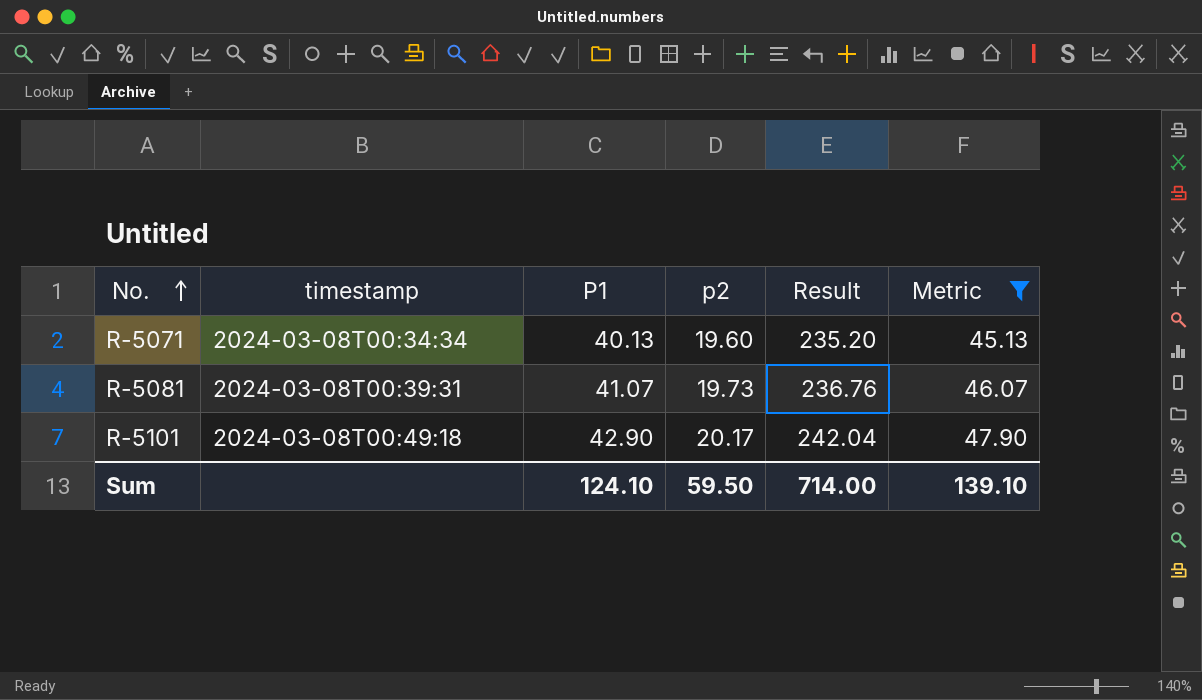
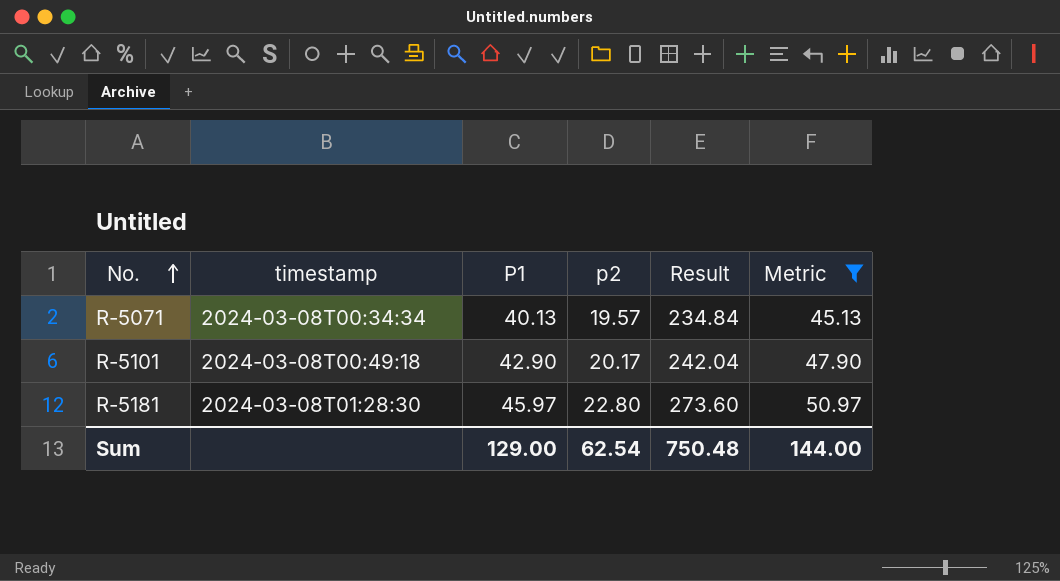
row R-5081: 2024-03-08T00:39:31 | 41.07 | 19.73 | 236.76 | 46.07 -> none
R-5071 | p2: 19.60 -> 19.57
R-5071 | Result: 235.20 -> 234.84
row R-5181: none -> 2024-03-08T01:28:30 | 45.97 | 22.80 | 273.60 | 50.97
Sum | P1: 124.10 -> 129.00
Sum | p2: 59.50 -> 62.54
Sum | Result: 714.00 -> 750.48
Sum | Metric: 139.10 -> 144.00

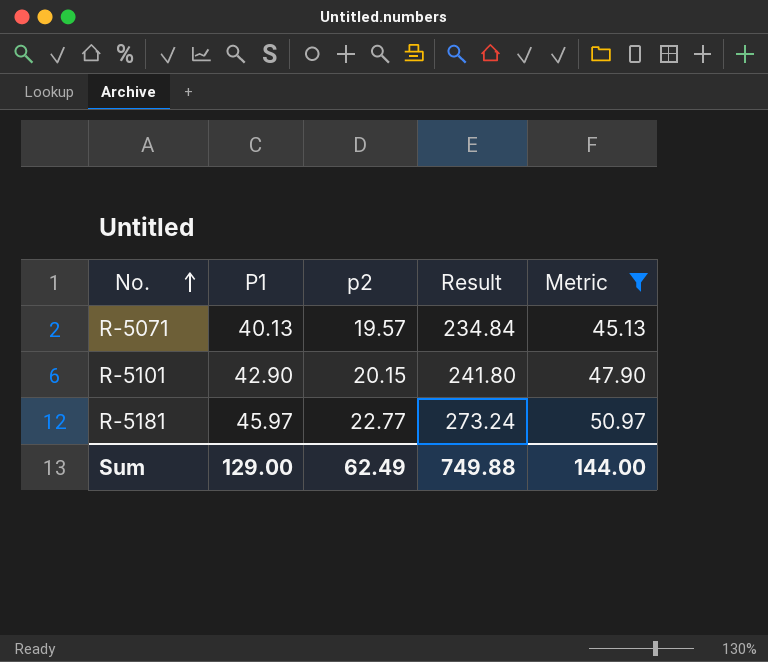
column timestamp | position: 2 -> none
R-5101 | p2: 20.17 -> 20.15
R-5101 | Result: 242.04 -> 241.80
R-5181 | p2: 22.80 -> 22.77
R-5181 | Result: 273.60 -> 273.24
Sum | p2: 62.54 -> 62.49
Sum | Result: 750.48 -> 749.88

